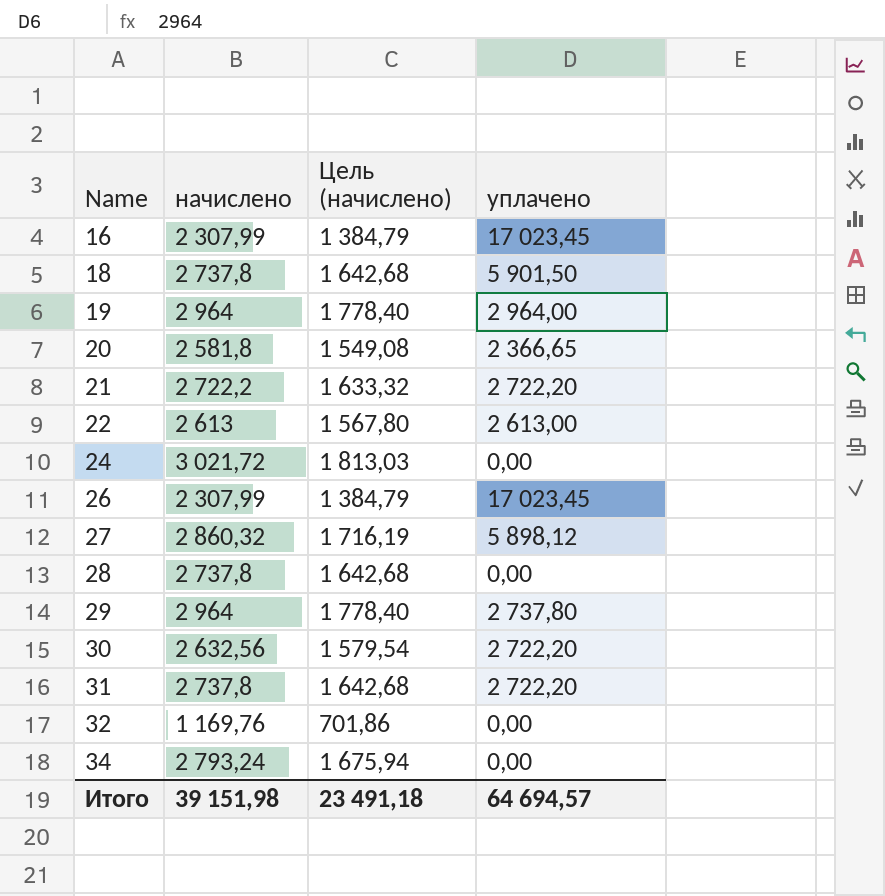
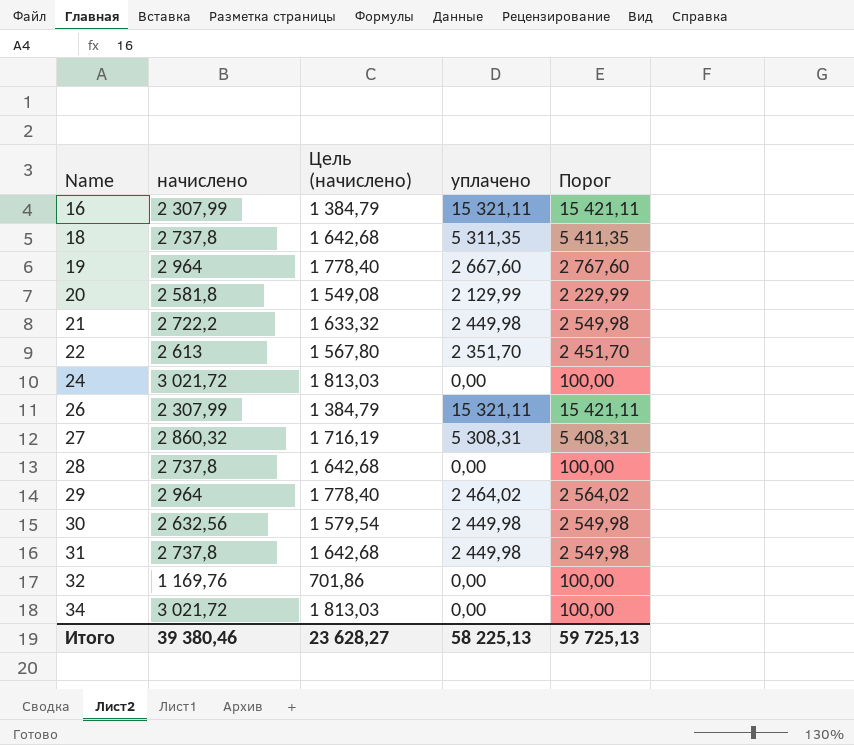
column Порог | formula: none -> [уплачено] + 100
16 | уплачено: 17 023,45 -> 15 321,11
18 | уплачено: 5 901,50 -> 5 311,35
19 | уплачено: 2 964,00 -> 2 667,60
20 | уплачено: 2 366,65 -> 2 129,99
21 | уплачено: 2 722,20 -> 2 449,98
22 | уплачено: 2 613,00 -> 2 351,70
26 | уплачено: 17 023,45 -> 15 321,11
27 | уплачено: 5 898,12 -> 5 308,31
29 | уплачено: 2 737,80 -> 2 464,02
30 | уплачено: 2 722,20 -> 2 449,98
31 | уплачено: 2 722,20 -> 2 449,98
34 | начислено: 2 793,24 -> 3 021,72
34 | Цель (начислено): 1 675,94 -> 1 813,03
Итого | начислено: 39 151,98 -> 39 380,46
Итого | Цель (начислено): 23 491,18 -> 23 628,27
Итого | уплачено: 64 694,57 -> 58 225,13

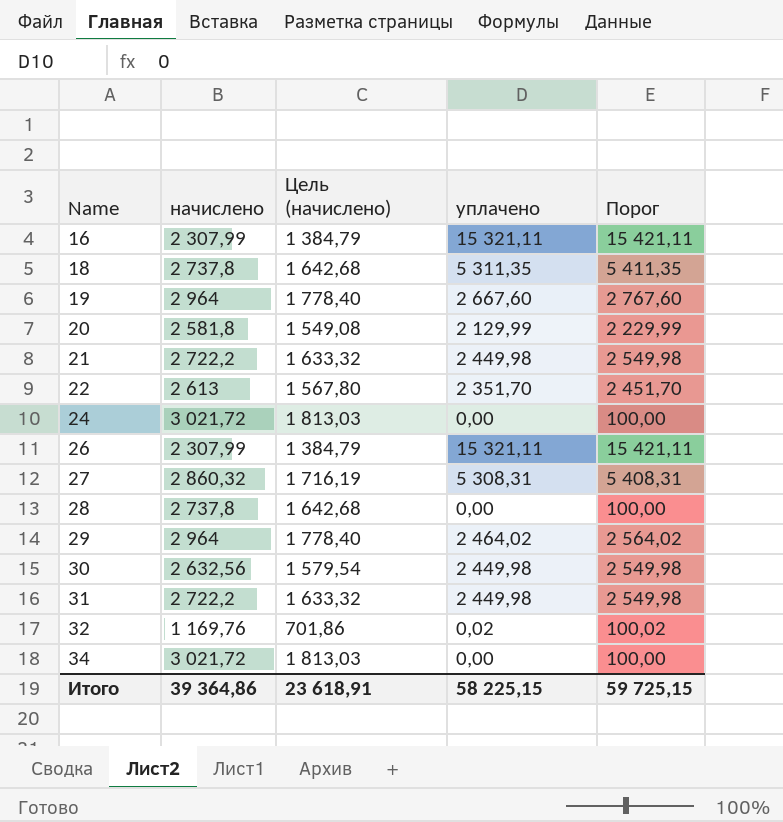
31 | начислено: 2 737,8 -> 2 722,2
31 | Цель (начислено): 1 642,68 -> 1 633,32
32 | уплачено: 0,00 -> 0,02
32 | Порог: 100,00 -> 100,02
Итого | начислено: 39 380,46 -> 39 364,86
Итого | Цель (начислено): 23 628,27 -> 23 618,91
Итого | уплачено: 58 225,13 -> 58 225,15
Итого | Порог: 59 725,13 -> 59 725,15

